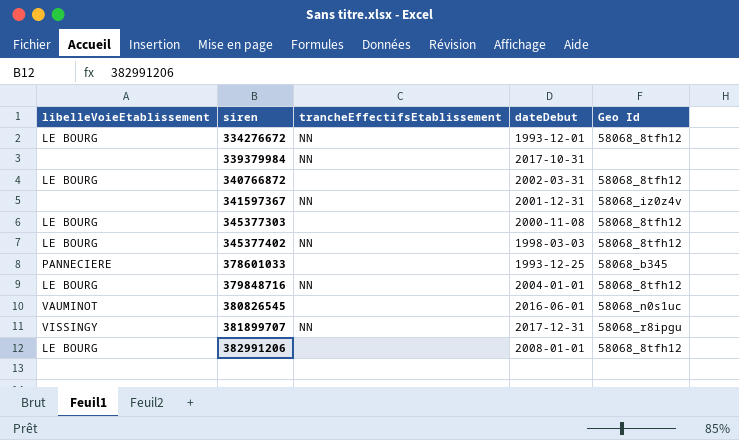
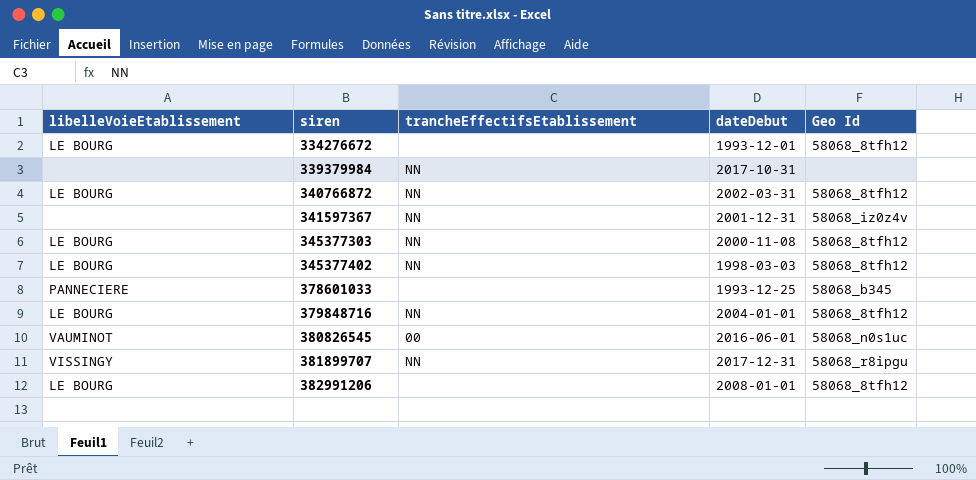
334276672 | trancheEffectifsEtablissement: NN -> none
340766872 | trancheEffectifsEtablissement: none -> NN
345377303 | trancheEffectifsEtablissement: none -> NN
380826545 | trancheEffectifsEtablissement: none -> 00

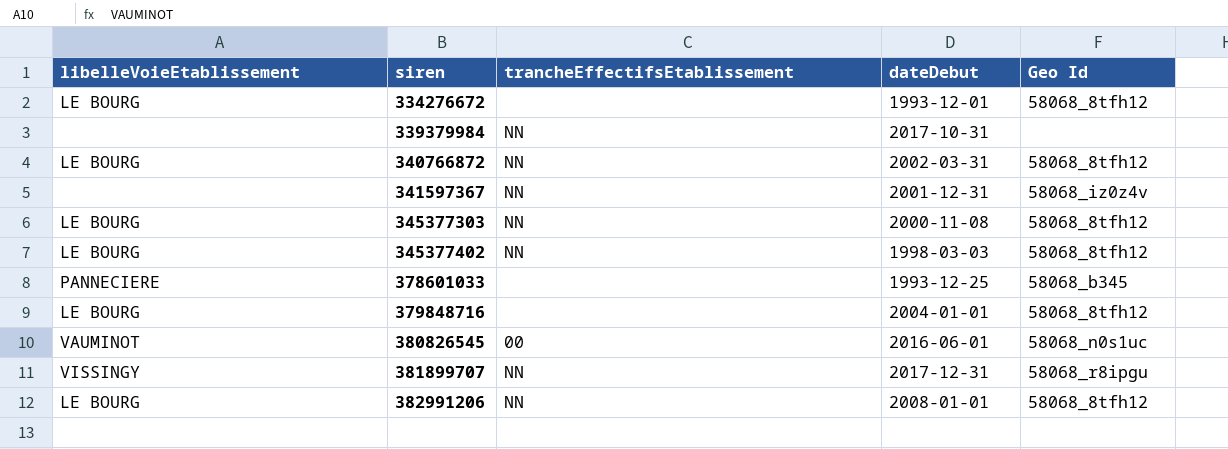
379848716 | trancheEffectifsEtablissement: NN -> none
382991206 | trancheEffectifsEtablissement: none -> NN

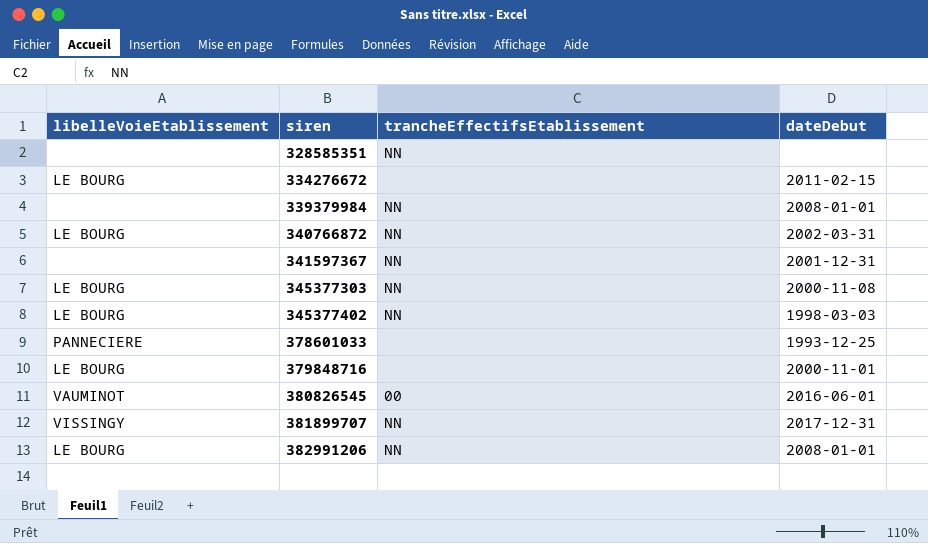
column Geo Id | position: 5 -> none
row 328585351: none -> none | NN | none
334276672 | dateDebut: 1993-12-01 -> 2011-02-15
339379984 | dateDebut: 2017-10-31 -> 2008-01-01
379848716 | dateDebut: 2004-01-01 -> 2000-11-01

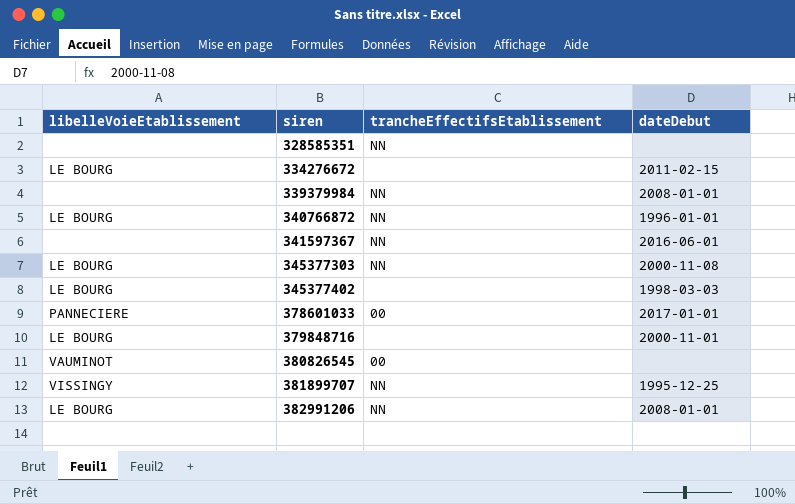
340766872 | dateDebut: 2002-03-31 -> 1996-01-01
341597367 | dateDebut: 2001-12-31 -> 2016-06-01
345377402 | trancheEffectifsEtablissement: NN -> none
378601033 | trancheEffectifsEtablissement: none -> 00
378601033 | dateDebut: 1993-12-25 -> 2017-01-01
380826545 | dateDebut: 2016-06-01 -> none
381899707 | dateDebut: 2017-12-31 -> 1995-12-25

